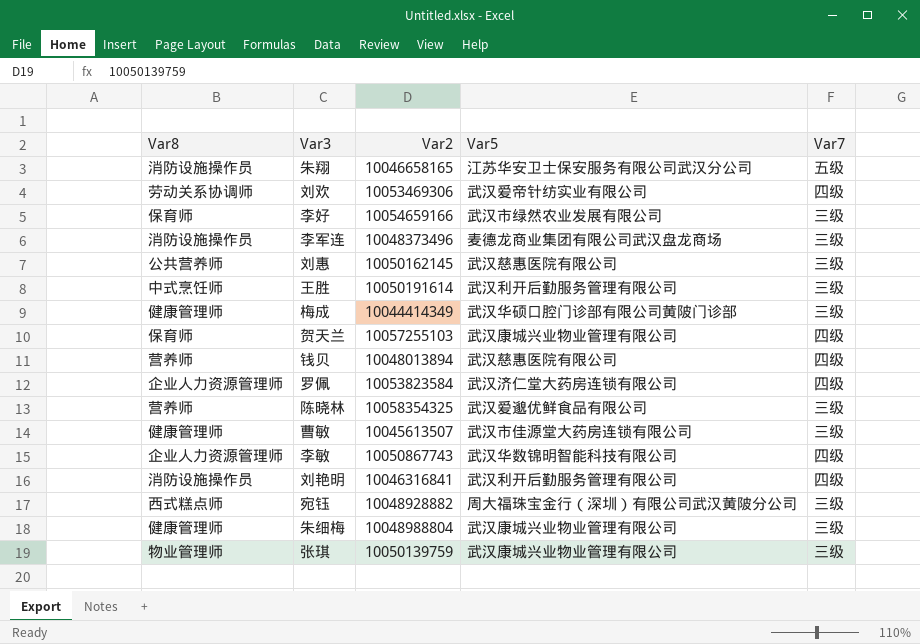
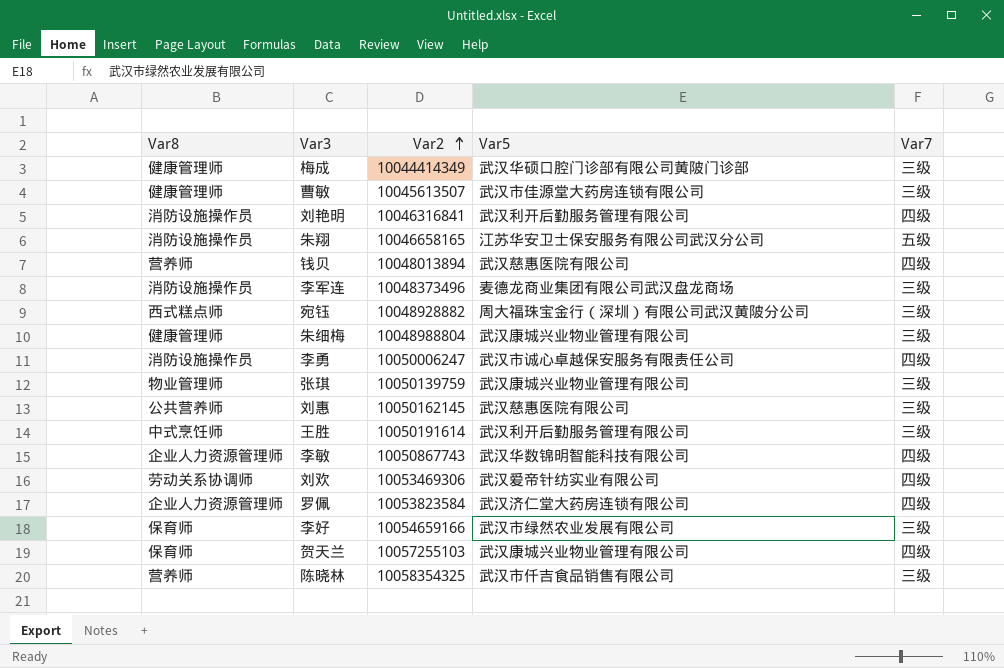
row order: none -> Var2 ascending
row 李勇: none -> 消防设施操作员 | 10050006247 | 武汉市诚心卓越保安服务有限责任公司 | 四级
陈晓林 | Var5: 武汉爱邈优鲜食品有限公司 -> 武汉市仟吉食品销售有限公司

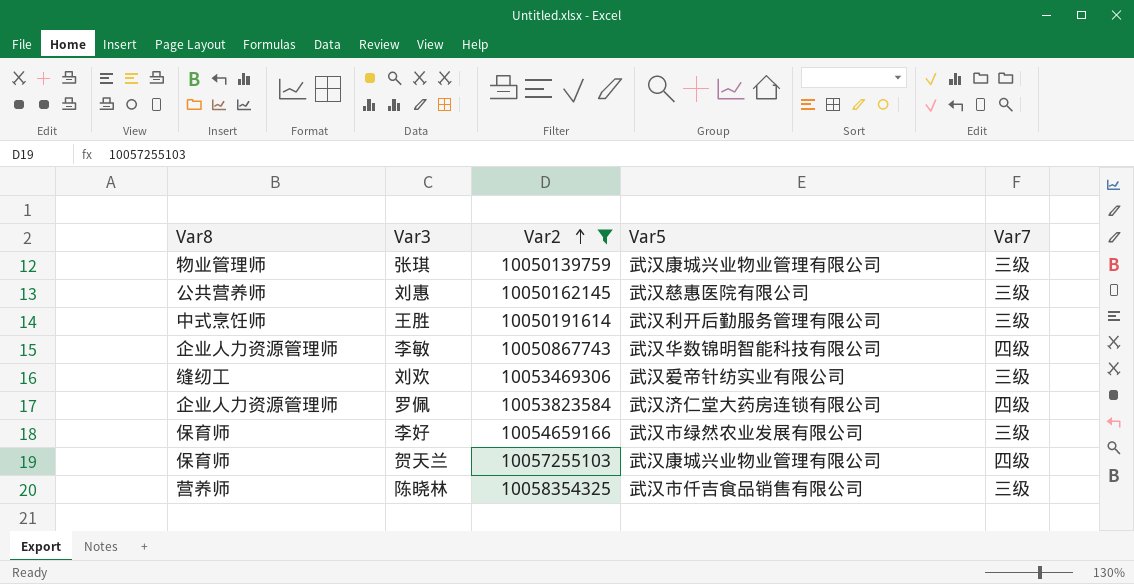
filter: none -> Var2 >= 10050139759
刘欢 | Var8: 劳动关系协调师 -> 缝纫工
刘欢 | Var7: 四级 -> 三级

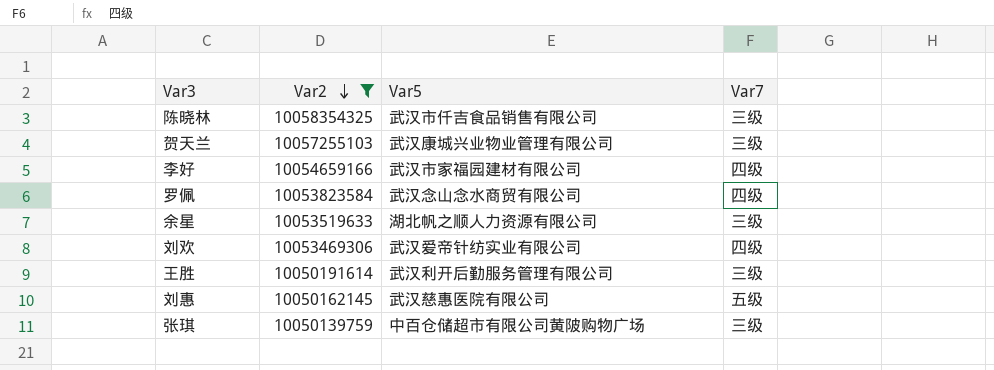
row order: Var2 ascending -> Var2 descending
column Var8 | position: 1 -> none
row 李敏: 企业人力资源管理师 | 10050867743 | 武汉华数锦明智能科技有限公司 | 四级 -> none
贺天兰 | Var7: 四级 -> 三级
李好 | Var5: 武汉市绿然农业发展有限公司 -> 武汉市家福园建材有限公司
李好 | Var7: 三级 -> 四级
罗佩 | Var5: 武汉济仁堂大药房连锁有限公司 -> 武汉念山念水商贸有限公司
row 余星: none -> 10053519633 | 湖北帆之顺人力资源有限公司 | 三级
刘欢 | Var7: 三级 -> 四级
刘惠 | Var7: 三级 -> 五级
张琪 | Var5: 武汉康城兴业物业管理有限公司 -> 中百仓储超市有限公司黄陂购物广场

